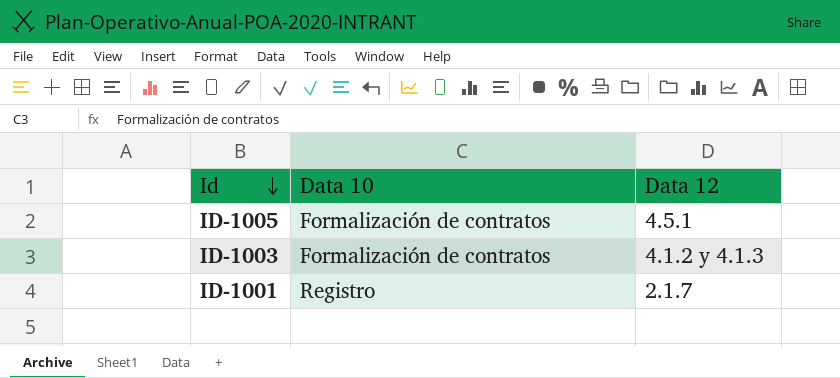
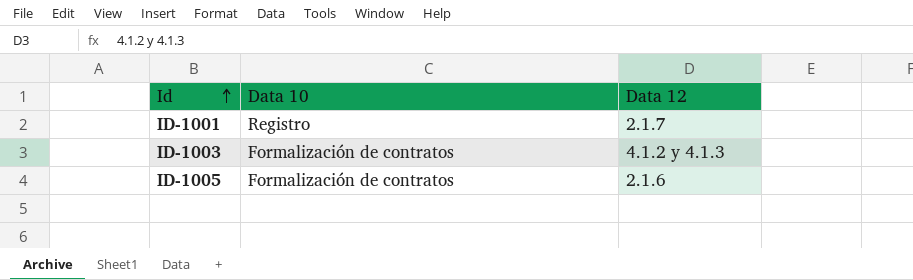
row order: Id descending -> Id ascending
ID-1005 | Data 12: 4.5.1 -> 2.1.6

